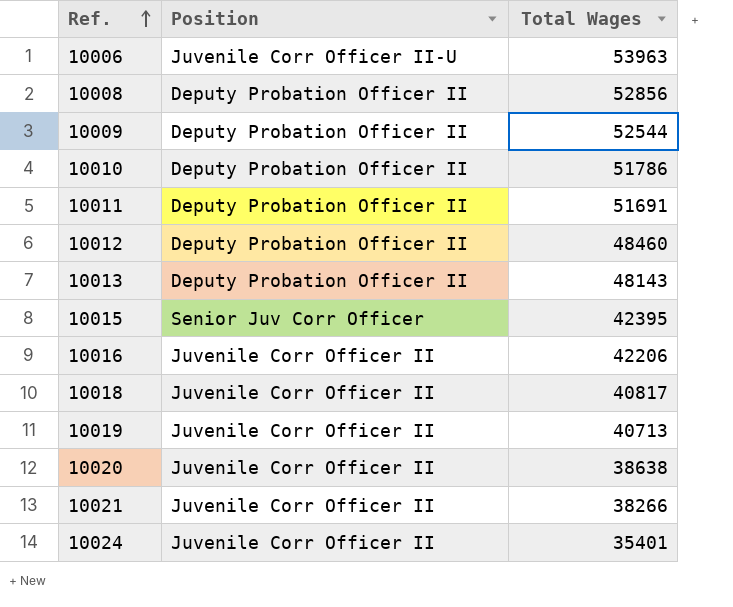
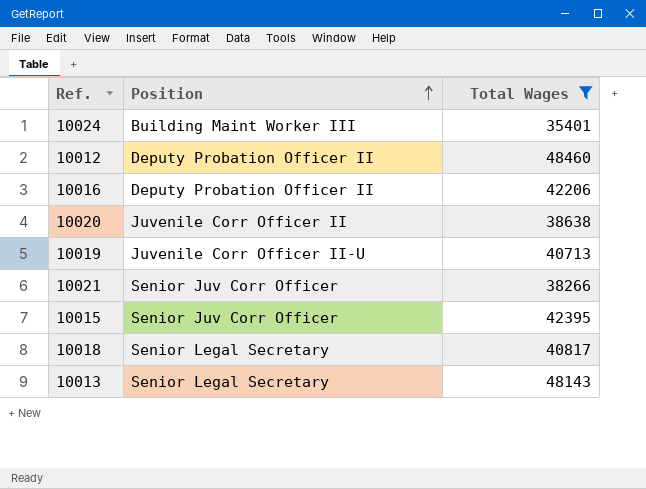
filter: none -> Total Wages <= 48460
row order: Ref. ascending -> Position ascending
10024 | Position: Juvenile Corr Officer II -> Building Maint Worker III
10016 | Position: Juvenile Corr Officer II -> Deputy Probation Officer II
10019 | Position: Juvenile Corr Officer II -> Juvenile Corr Officer II-U
10021 | Position: Juvenile Corr Officer II -> Senior Juv Corr Officer
10018 | Position: Juvenile Corr Officer II -> Senior Legal Secretary
10013 | Position: Deputy Probation Officer II -> Senior Legal Secretary

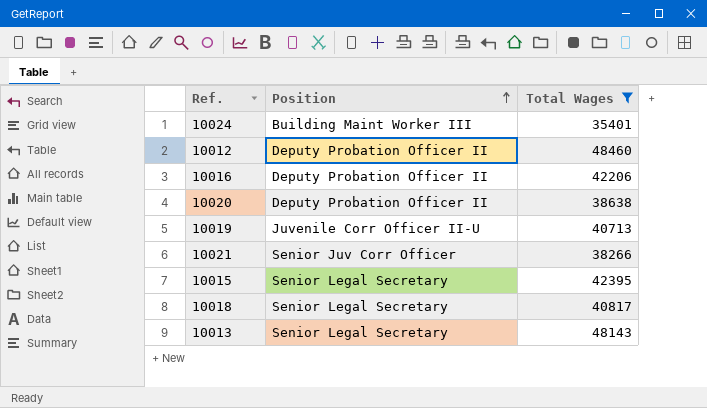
10020 | Position: Juvenile Corr Officer II -> Deputy Probation Officer II
10015 | Position: Senior Juv Corr Officer -> Senior Legal Secretary

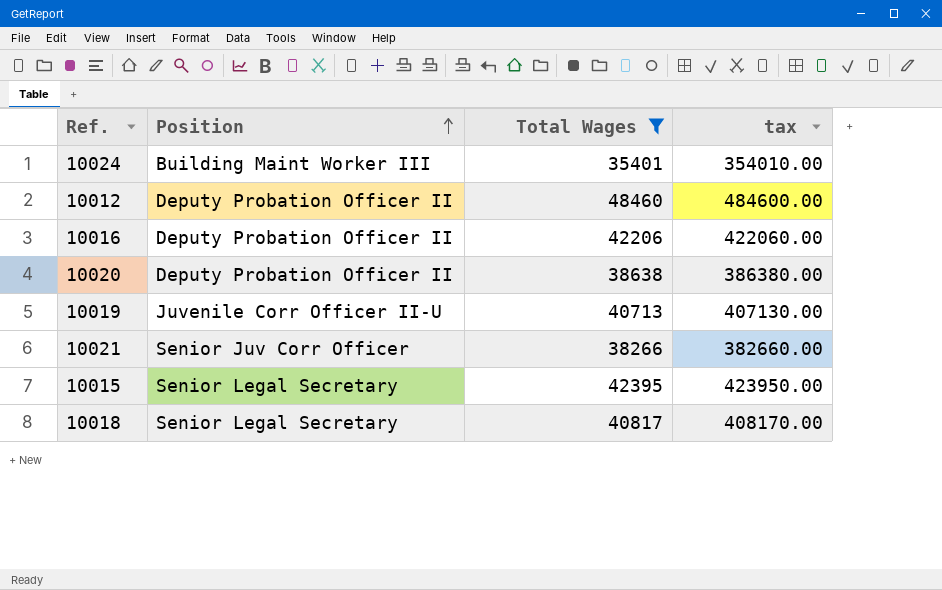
column tax | formula: none -> [Total Wages] * 10
row 10013: Senior Legal Secretary | 48143 -> none

